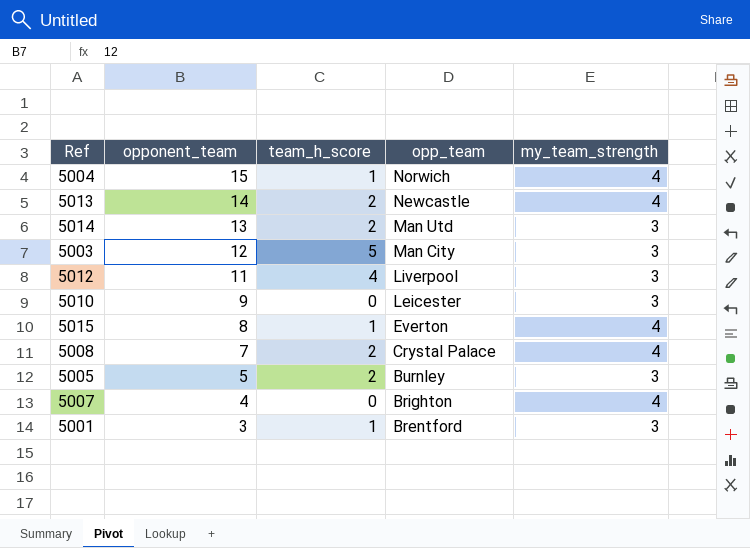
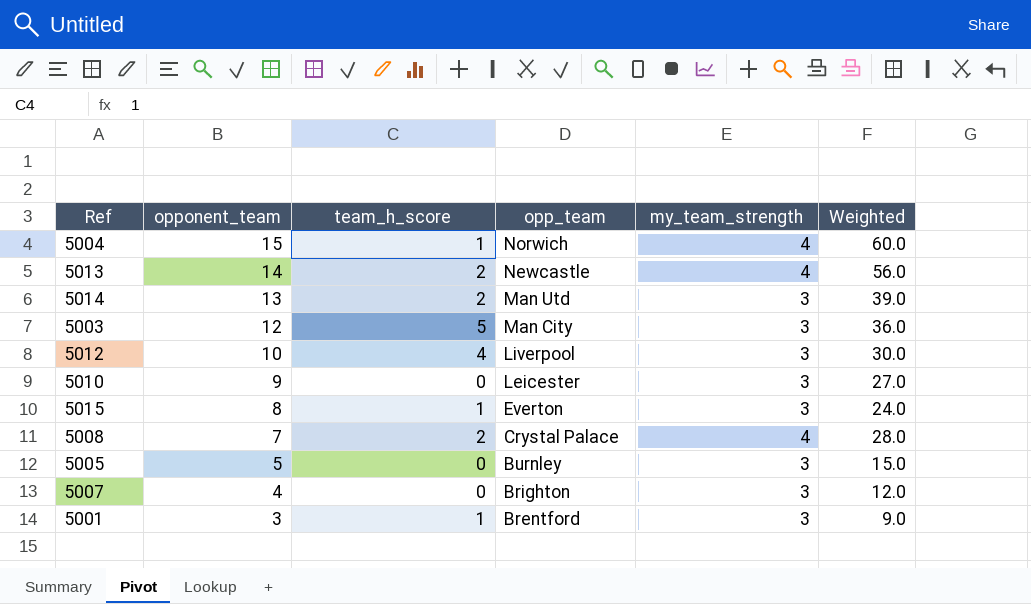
column Weighted | formula: none -> [opponent_team] * [my_team_strength]
5012 | opponent_team: 11 -> 10
5015 | my_team_strength: 4 -> 3
5005 | team_h_score: 2 -> 0
5007 | my_team_strength: 4 -> 3

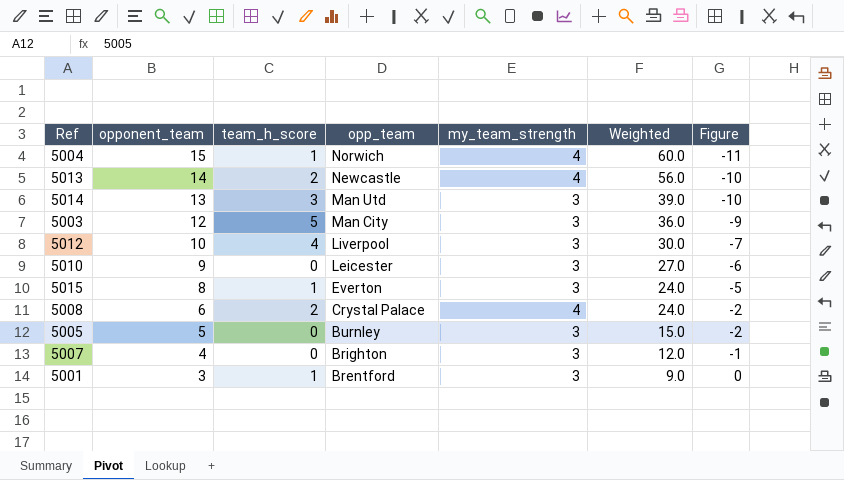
column Figure | formula: none -> [my_team_strength] - [opponent_team]
5014 | team_h_score: 2 -> 3
5008 | opponent_team: 7 -> 6
5008 | Weighted: 28.0 -> 24.0

